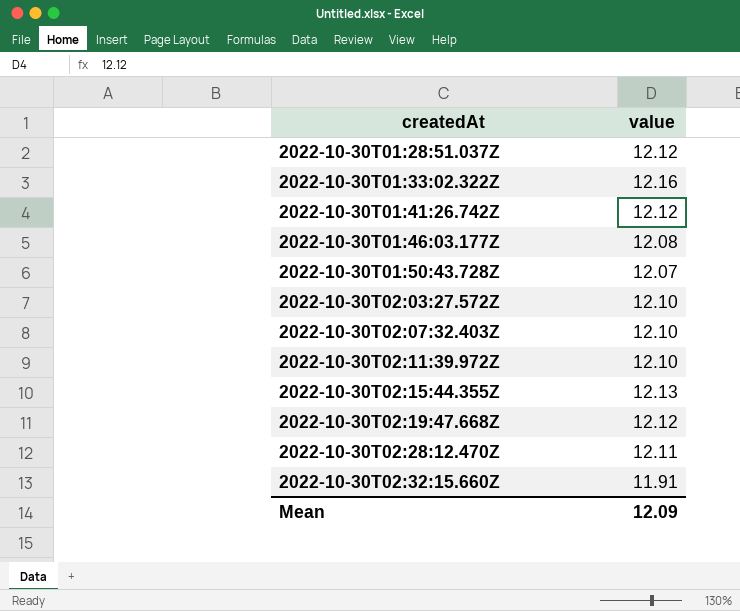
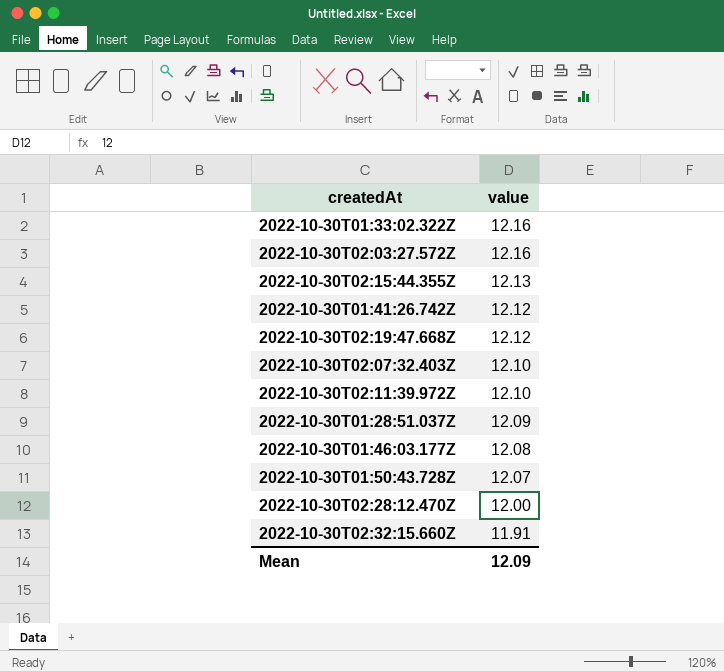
row order: createdAt ascending -> value descending
2022-10-30T02:03:27.572Z | value: 12.10 -> 12.16
2022-10-30T01:28:51.037Z | value: 12.12 -> 12.09
2022-10-30T02:28:12.470Z | value: 12.11 -> 12.00

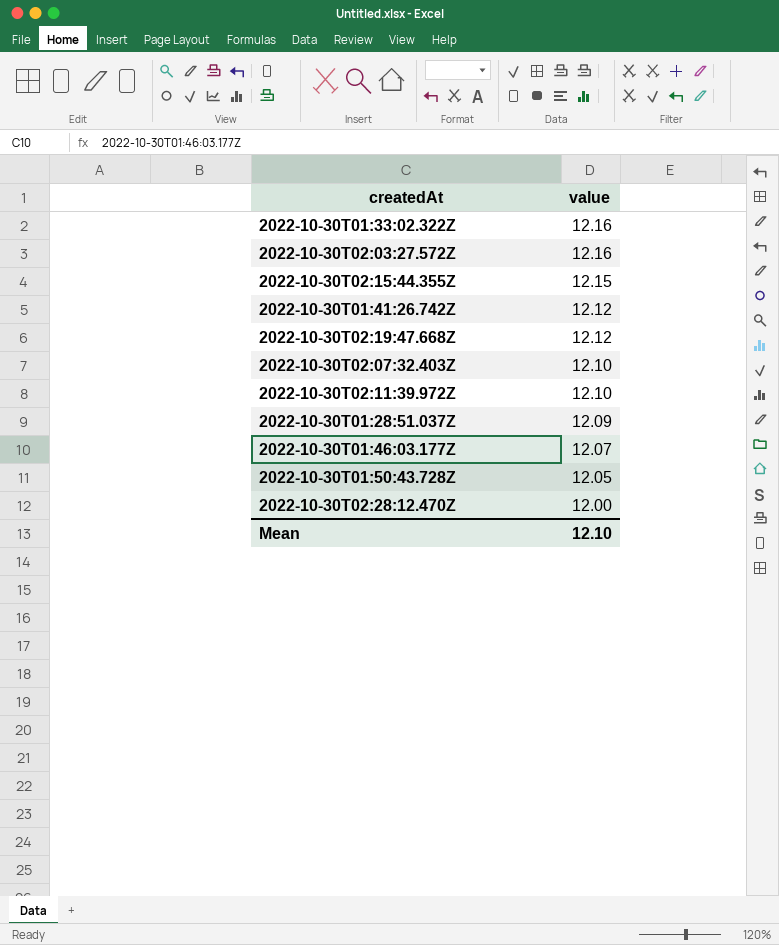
row 2022-10-30T02:32:15.660Z: 11.91 -> none
2022-10-30T02:15:44.355Z | value: 12.13 -> 12.15
2022-10-30T01:46:03.177Z | value: 12.08 -> 12.07
2022-10-30T01:50:43.728Z | value: 12.07 -> 12.05
Mean | value: 12.09 -> 12.10

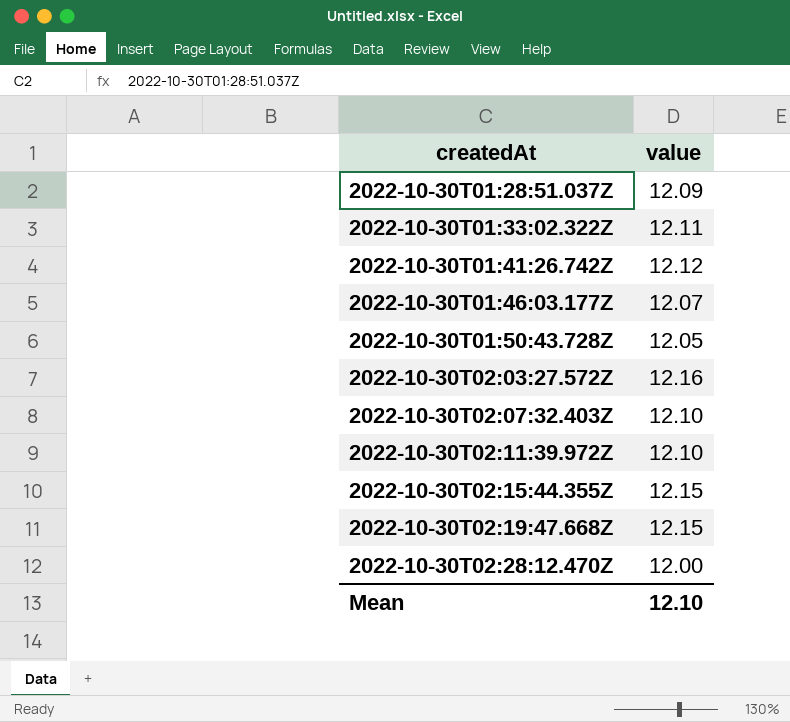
row order: value descending -> createdAt ascending
2022-10-30T01:33:02.322Z | value: 12.16 -> 12.11
2022-10-30T02:19:47.668Z | value: 12.12 -> 12.15

